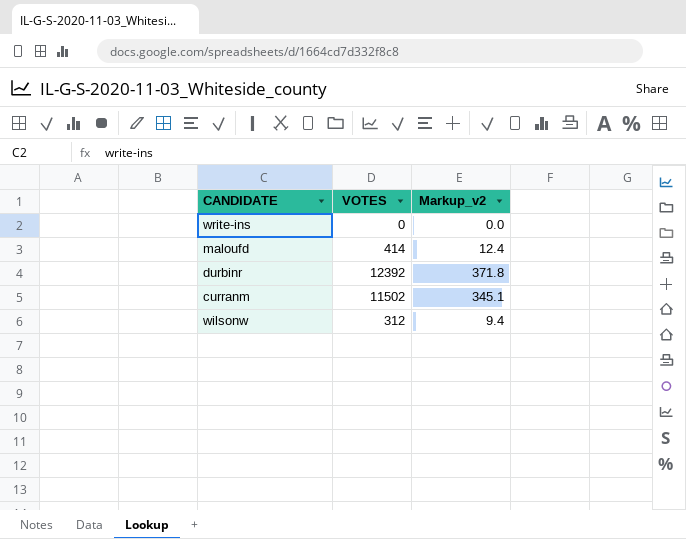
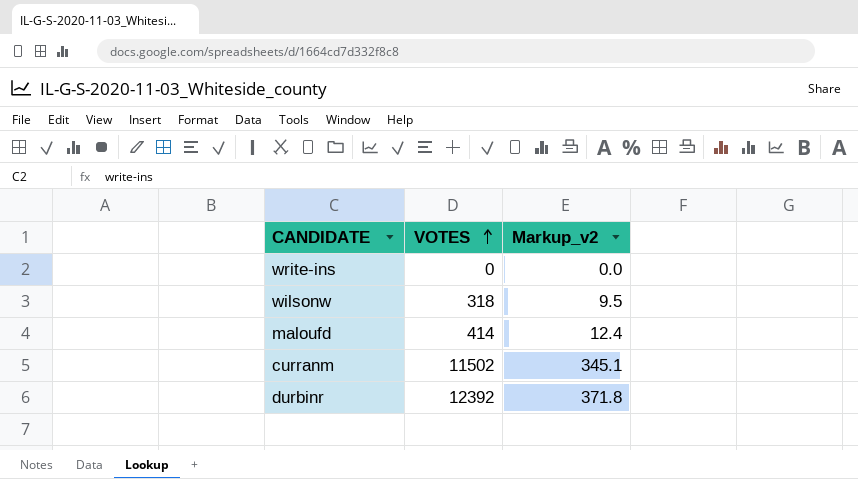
row order: none -> VOTES ascending
wilsonw | VOTES: 312 -> 318
wilsonw | Markup_v2: 9.4 -> 9.5

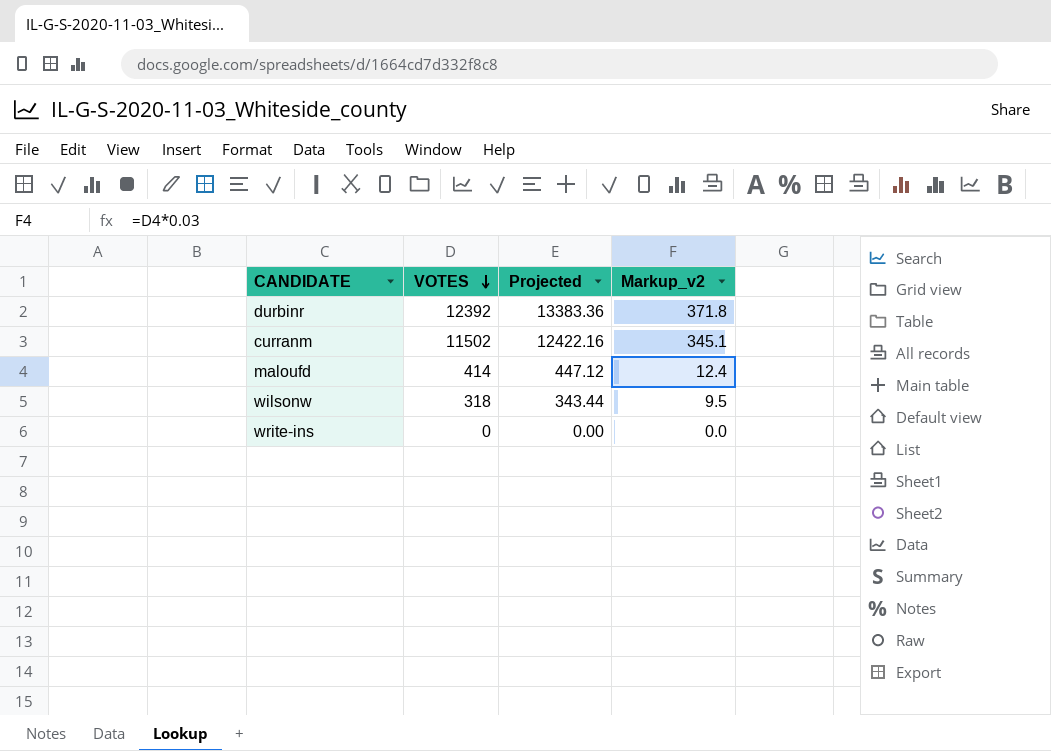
row order: VOTES ascending -> VOTES descending
column Projected | formula: none -> [VOTES] * 1.08

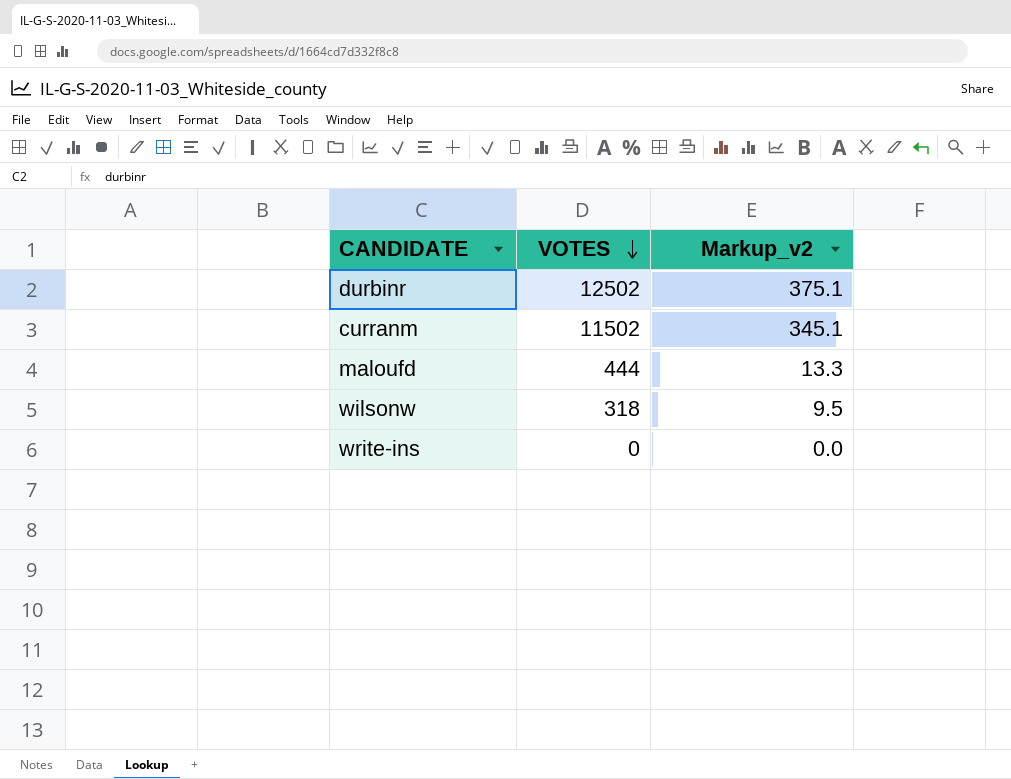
column Projected | formula: [VOTES] * 1.08 -> none
durbinr | VOTES: 12392 -> 12502
durbinr | Markup_v2: 371.8 -> 375.1
maloufd | VOTES: 414 -> 444
maloufd | Markup_v2: 12.4 -> 13.3

